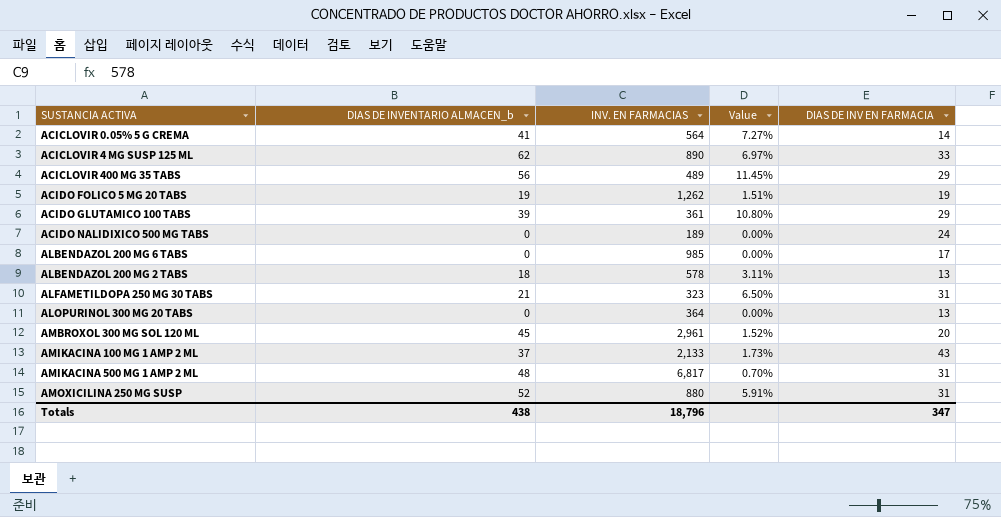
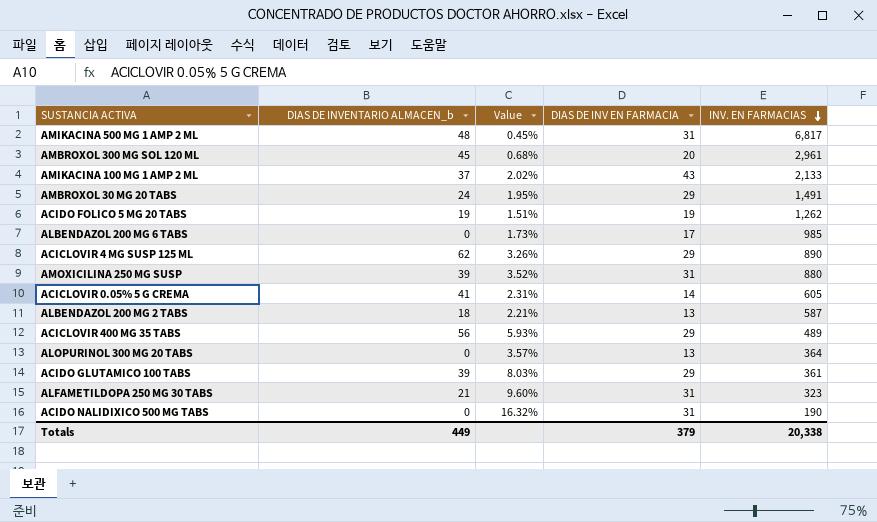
row order: none -> INV. EN FARMACIAS descending
column Value | formula: [DIAS DE INVENTARIO ALMACEN_b] / [INV. EN FARMACIAS] -> [DIAS DE INV EN FARMACIA] / [INV. EN FARMACIAS]
column INV. EN FARMACIAS | position: 3 -> 5
row AMBROXOL 30 MG 20 TABS: none -> 24 | 1.95% | 29 | 1,491
ACICLOVIR 4 MG SUSP 125 ML | DIAS DE INV EN FARMACIA: 33 -> 29
AMOXICILINA 250 MG SUSP | DIAS DE INVENTARIO ALMACEN_b: 52 -> 39
ACICLOVIR 0.05% 5 G CREMA | INV. EN FARMACIAS: 564 -> 605
ALBENDAZOL 200 MG 2 TABS | INV. EN FARMACIAS: 578 -> 587
ACIDO NALIDIXICO 500 MG TABS | DIAS DE INV EN FARMACIA: 24 -> 31
ACIDO NALIDIXICO 500 MG TABS | INV. EN FARMACIAS: 189 -> 190
Totals | DIAS DE INVENTARIO ALMACEN_b: 438 -> 449
Totals | DIAS DE INV EN FARMACIA: 347 -> 379
Totals | INV. EN FARMACIAS: 18,796 -> 20,338

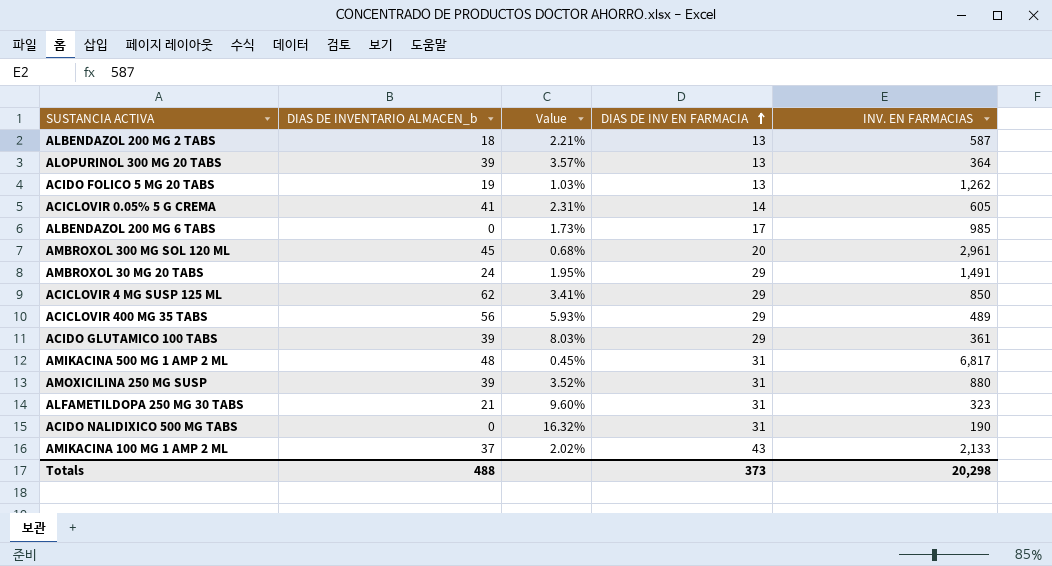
row order: INV. EN FARMACIAS descending -> DIAS DE INV EN FARMACIA ascending
ALOPURINOL 300 MG 20 TABS | DIAS DE INVENTARIO ALMACEN_b: 0 -> 39
ACIDO FOLICO 5 MG 20 TABS | Value: 1.51% -> 1.03%
ACIDO FOLICO 5 MG 20 TABS | DIAS DE INV EN FARMACIA: 19 -> 13
ACICLOVIR 4 MG SUSP 125 ML | Value: 3.26% -> 3.41%
ACICLOVIR 4 MG SUSP 125 ML | INV. EN FARMACIAS: 890 -> 850
Totals | DIAS DE INVENTARIO ALMACEN_b: 449 -> 488
Totals | DIAS DE INV EN FARMACIA: 379 -> 373
Totals | INV. EN FARMACIAS: 20,338 -> 20,298

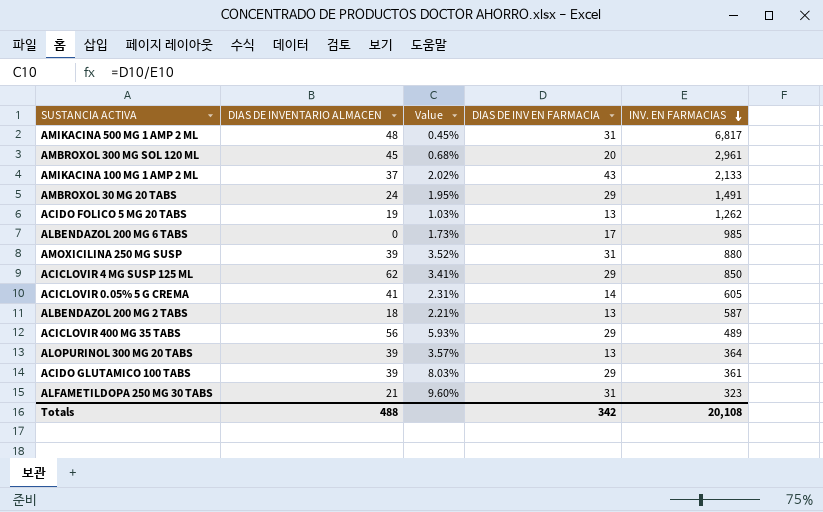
row order: DIAS DE INV EN FARMACIA ascending -> INV. EN FARMACIAS descending
column name: DIAS DE INVENTARIO ALMACEN_b -> DIAS DE INVENTARIO ALMACEN
row ACIDO NALIDIXICO 500 MG TABS: 0 | 16.32% | 31 | 190 -> none
Totals | DIAS DE INV EN FARMACIA: 373 -> 342
Totals | INV. EN FARMACIAS: 20,298 -> 20,108

